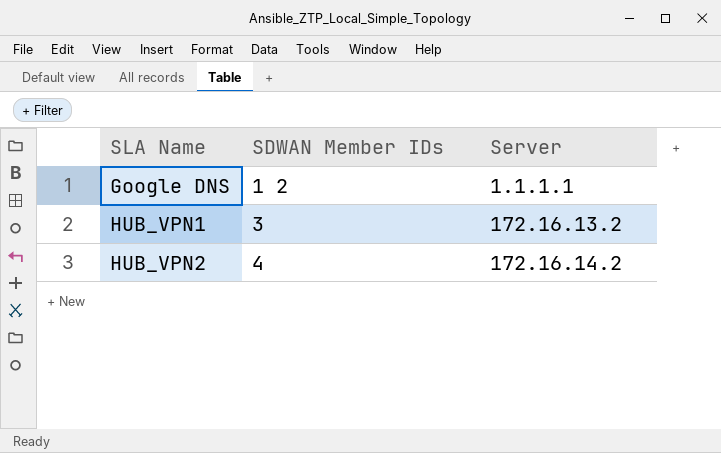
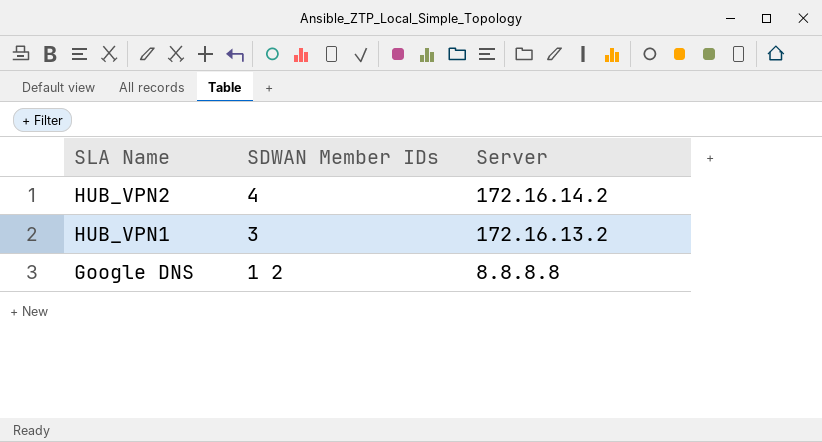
row order: SLA Name ascending -> SLA Name descending
Google DNS | Server: 1.1.1.1 -> 8.8.8.8

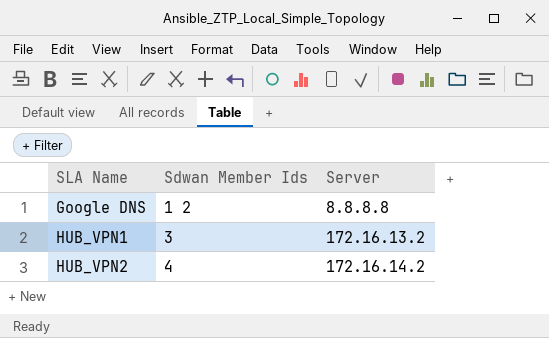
row order: SLA Name descending -> SLA Name ascending
column name: SDWAN Member IDs -> Sdwan Member Ids

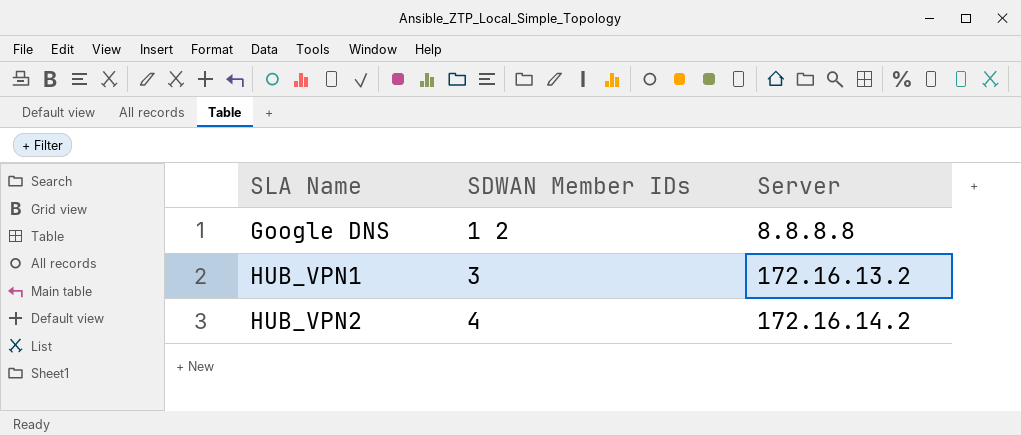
column name: Sdwan Member Ids -> SDWAN Member IDs

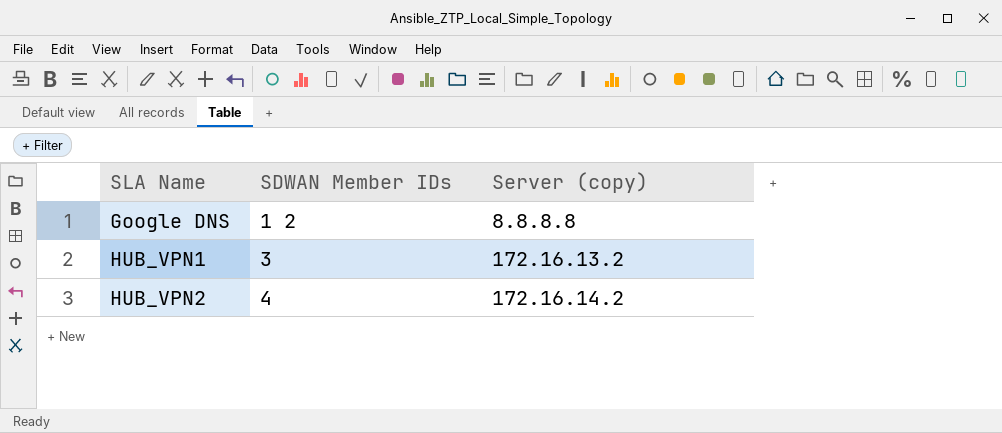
column name: Server -> Server (copy)

